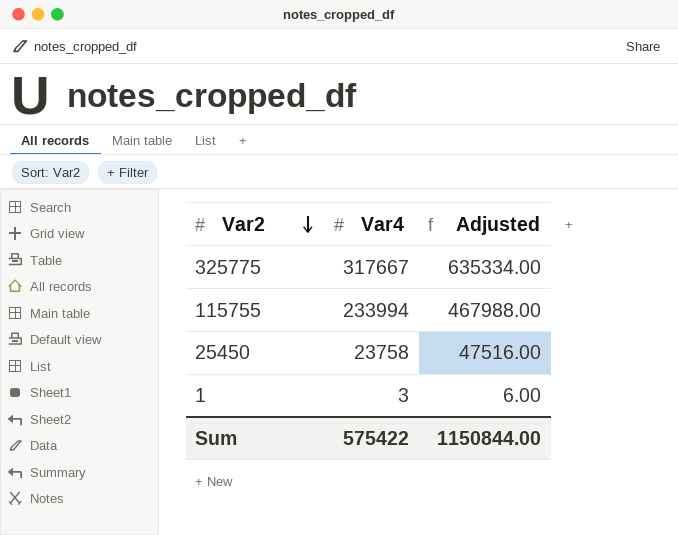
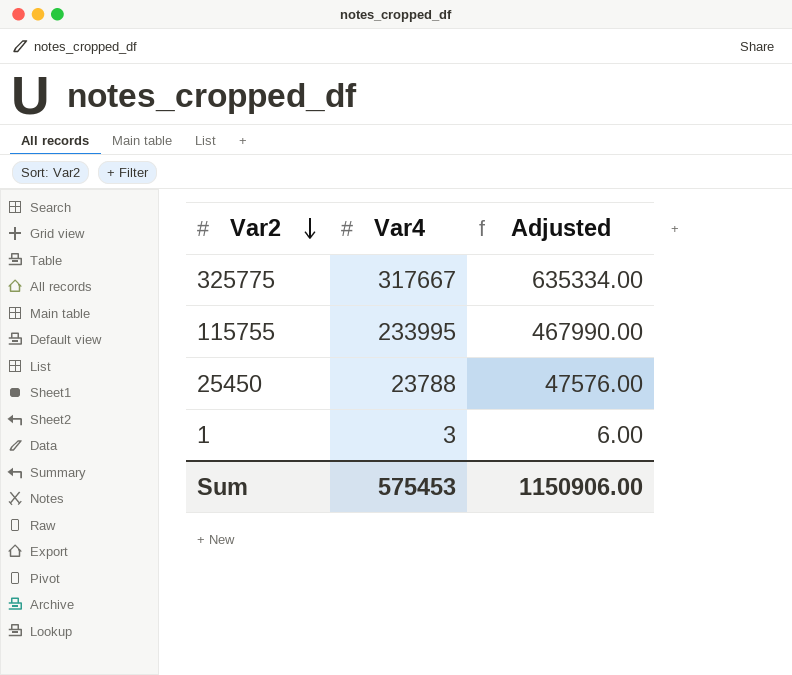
115755 | Var4: 233994 -> 233995
115755 | Adjusted: 467988.00 -> 467990.00
25450 | Var4: 23758 -> 23788
25450 | Adjusted: 47516.00 -> 47576.00
Sum | Var4: 575422 -> 575453
Sum | Adjusted: 1150844.00 -> 1150906.00

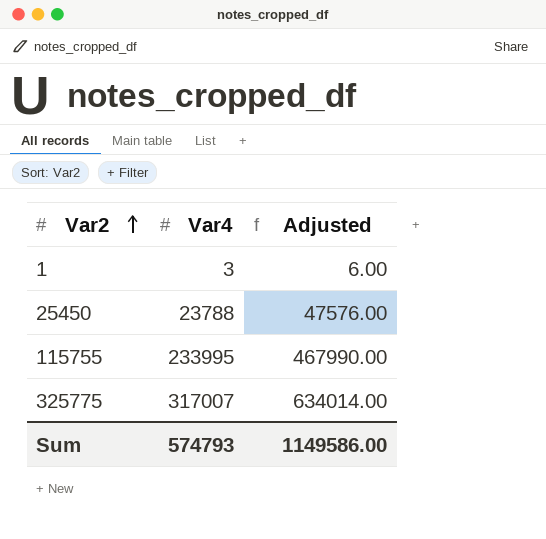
row order: Var2 descending -> Var2 ascending
325775 | Var4: 317667 -> 317007
325775 | Adjusted: 635334.00 -> 634014.00
Sum | Var4: 575453 -> 574793
Sum | Adjusted: 1150906.00 -> 1149586.00

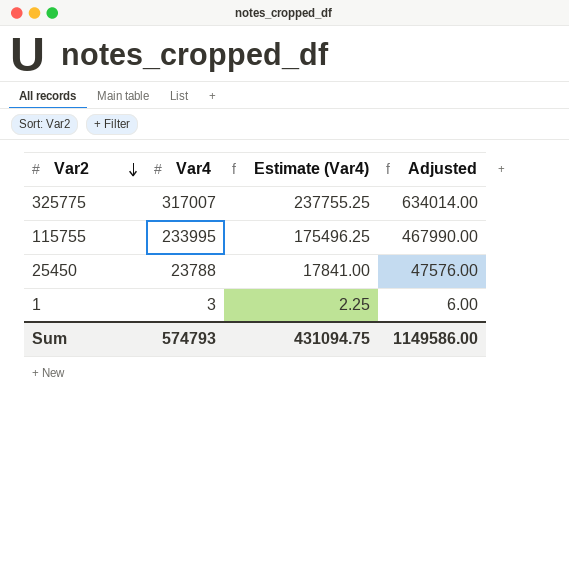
row order: Var2 ascending -> Var2 descending
column Estimate (Var4) | formula: none -> [Var4] * 0.75

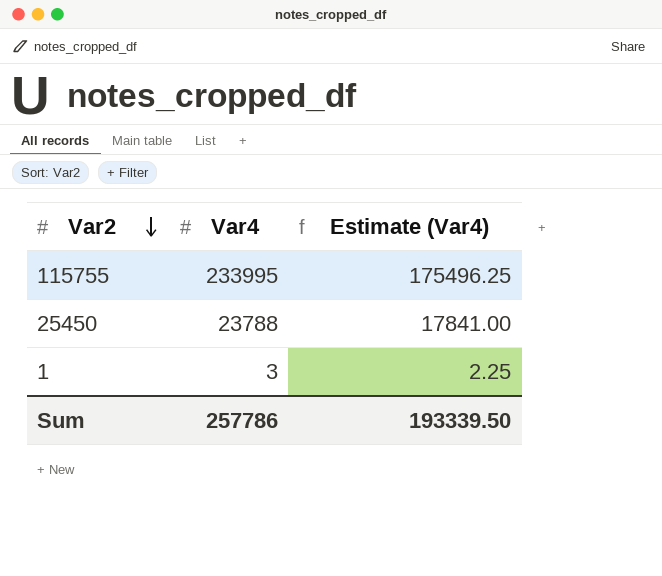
column Adjusted | formula: [Var4] * 2 -> none
row 325775: 317007 | 237755.25 | 634014.00 -> none
Sum | Var4: 574793 -> 257786
Sum | Estimate (Var4): 431094.75 -> 193339.50

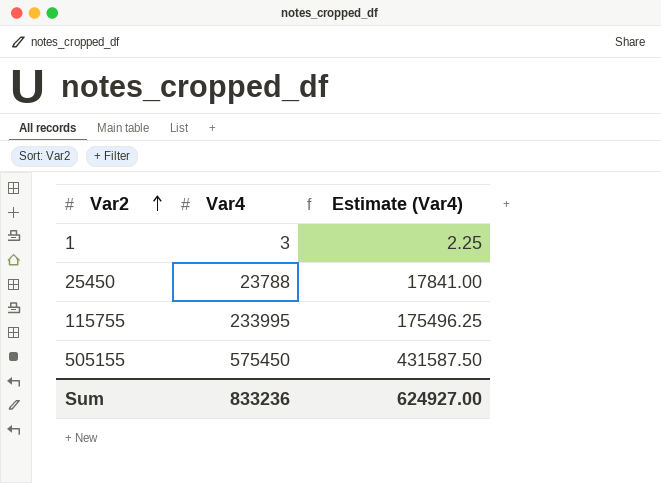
row order: Var2 descending -> Var2 ascending
row 505155: none -> 575450 | 431587.50
Sum | Var4: 257786 -> 833236
Sum | Estimate (Var4): 193339.50 -> 624927.00

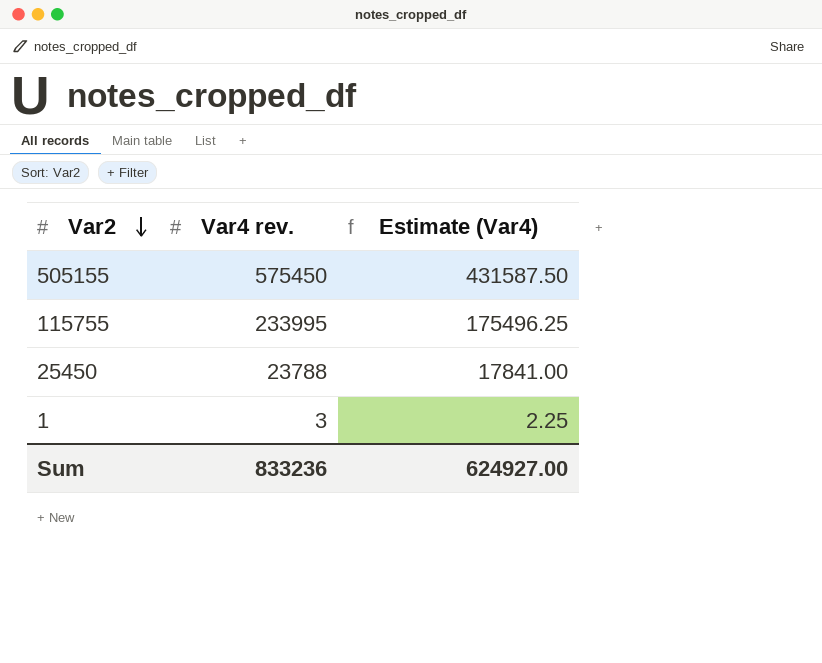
row order: Var2 ascending -> Var2 descending
column name: Var4 -> Var4 rev.

